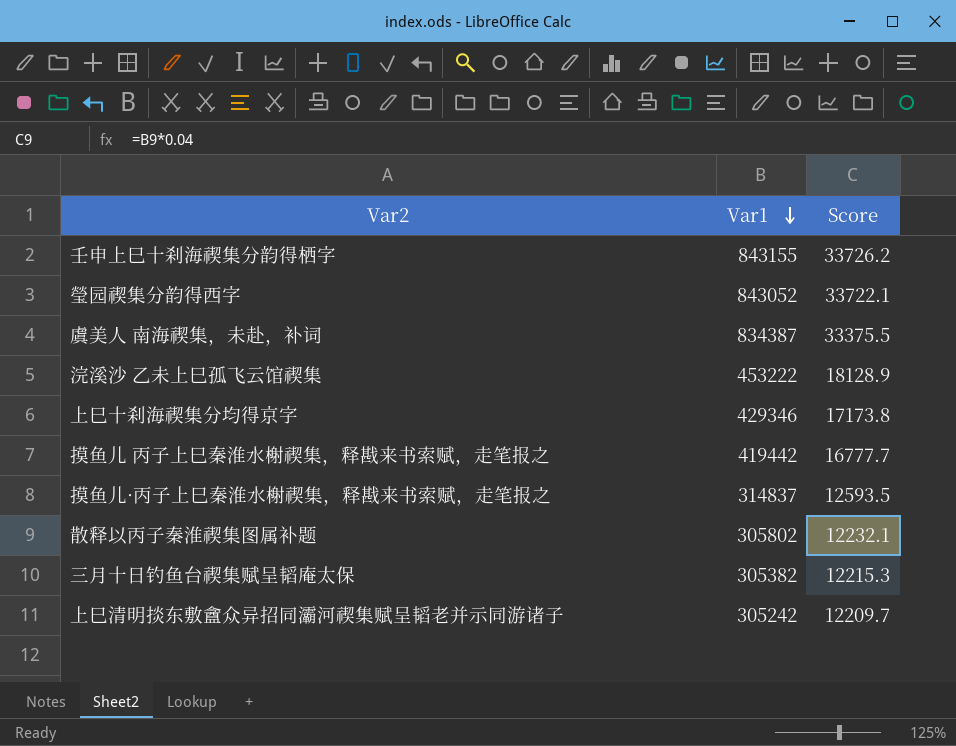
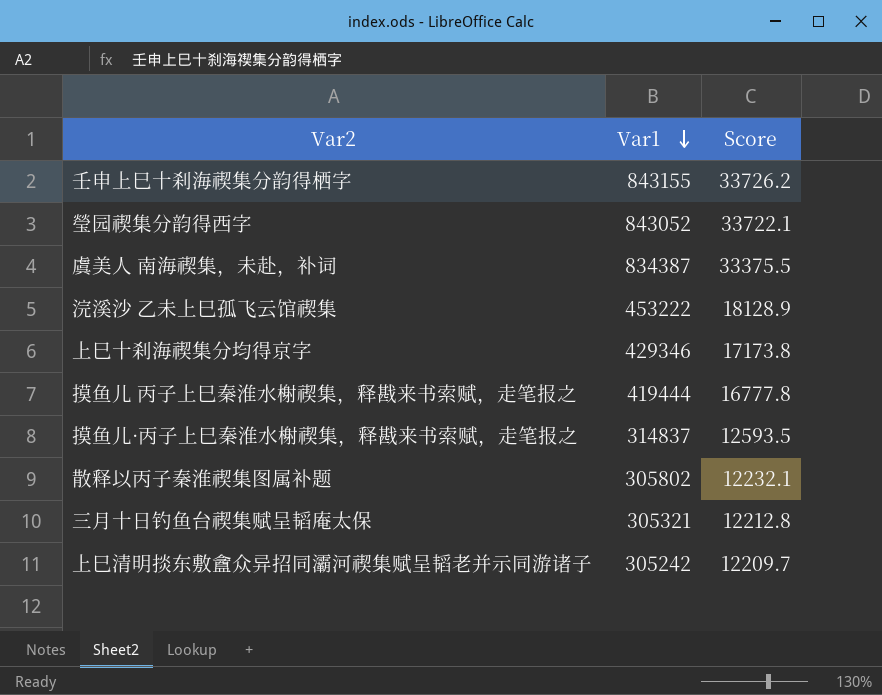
摸鱼儿 丙子上巳秦淮水榭禊集，释戡来书索赋，走笔报之 | Var1: 419442 -> 419444
摸鱼儿 丙子上巳秦淮水榭禊集，释戡来书索赋，走笔报之 | Score: 16777.7 -> 16777.8
三月十日钓鱼台禊集赋呈韬庵太保 | Var1: 305382 -> 305321
三月十日钓鱼台禊集赋呈韬庵太保 | Score: 12215.3 -> 12212.8

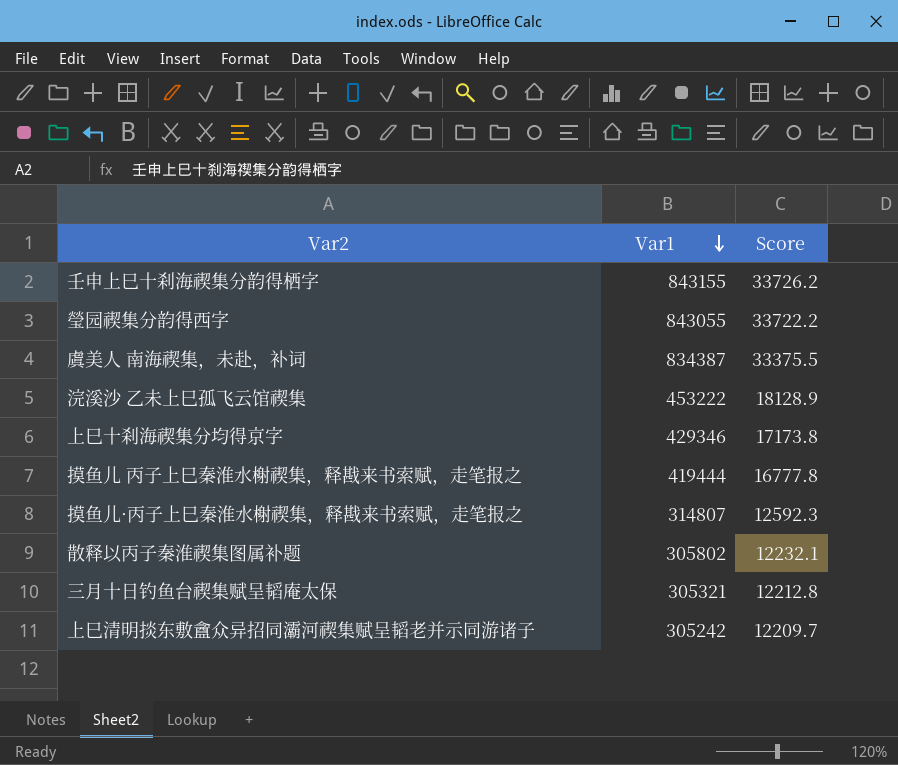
瑩园禊集分韵得西字 | Var1: 843052 -> 843055
瑩园禊集分韵得西字 | Score: 33722.1 -> 33722.2
摸鱼儿·丙子上巳秦淮水榭禊集，释戡来书索赋，走笔报之 | Var1: 314837 -> 314807
摸鱼儿·丙子上巳秦淮水榭禊集，释戡来书索赋，走笔报之 | Score: 12593.5 -> 12592.3

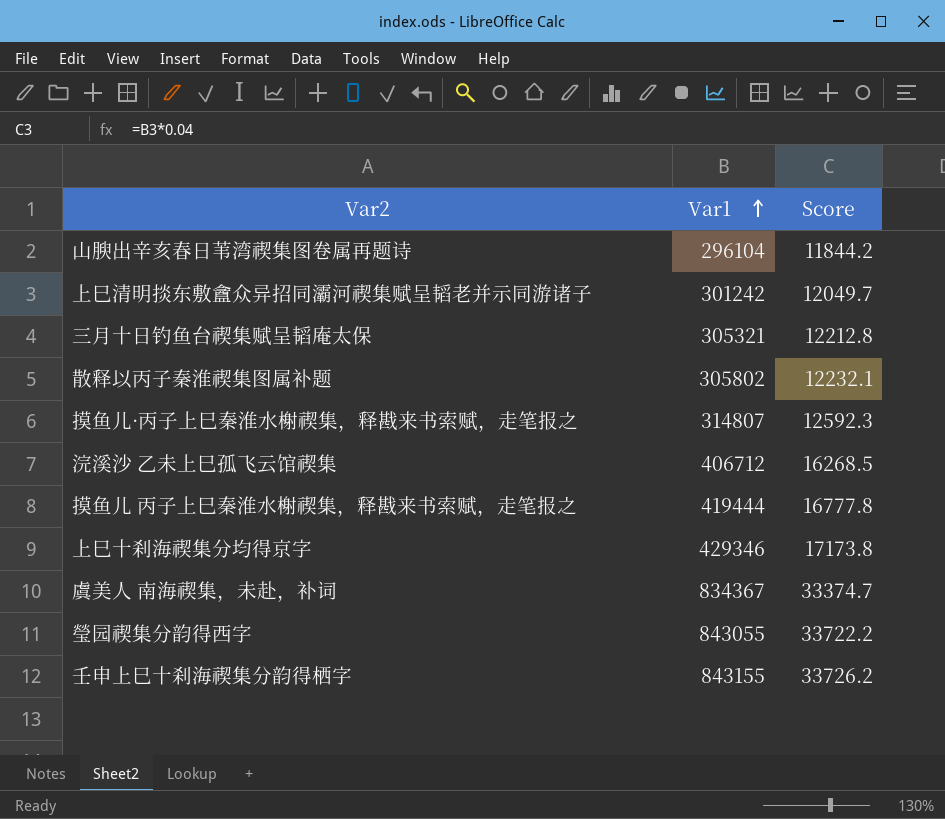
row order: Var1 descending -> Var1 ascending
row 山腴出辛亥春日苇湾禊集图卷属再题诗: none -> 296104 | 11844.2
上巳清明掞东敷盦众异招同灞河禊集赋呈韬老并示同游诸子 | Var1: 305242 -> 301242
上巳清明掞东敷盦众异招同灞河禊集赋呈韬老并示同游诸子 | Score: 12209.7 -> 12049.7
浣溪沙 乙未上巳孤飞云馆禊集 | Var1: 453222 -> 406712
浣溪沙 乙未上巳孤飞云馆禊集 | Score: 18128.9 -> 16268.5
虞美人 南海禊集，未赴，补词 | Var1: 834387 -> 834367
虞美人 南海禊集，未赴，补词 | Score: 33375.5 -> 33374.7

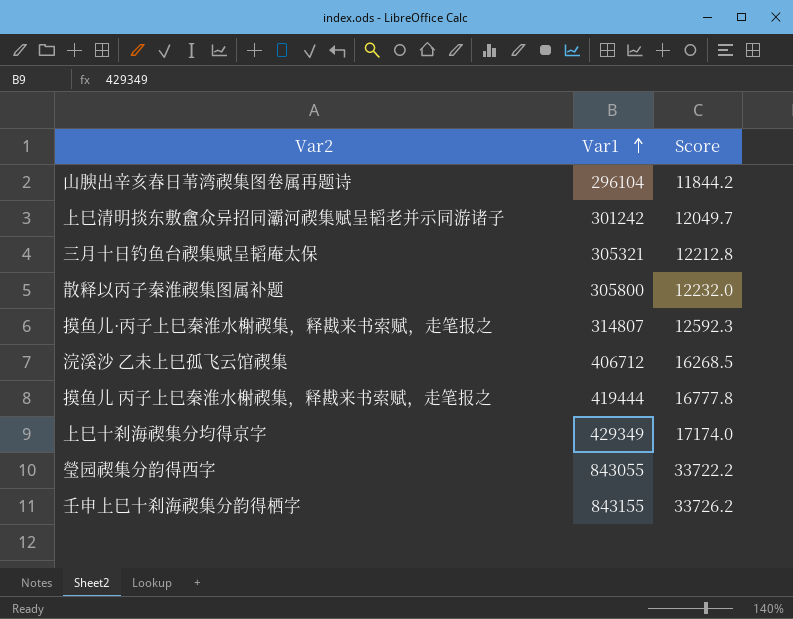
row 虞美人 南海禊集，未赴，补词: 834367 | 33374.7 -> none
散释以丙子秦淮禊集图属补题 | Var1: 305802 -> 305800
散释以丙子秦淮禊集图属补题 | Score: 12232.1 -> 12232.0
上巳十刹海禊集分均得京字 | Var1: 429346 -> 429349
上巳十刹海禊集分均得京字 | Score: 17173.8 -> 17174.0

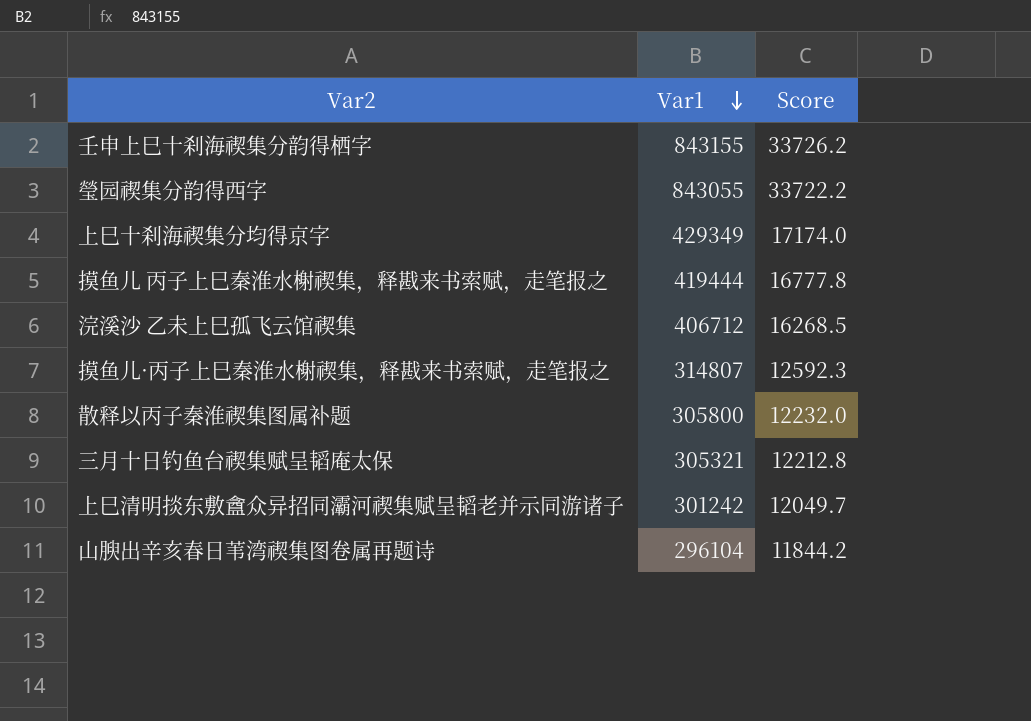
row order: Var1 ascending -> Var1 descending

